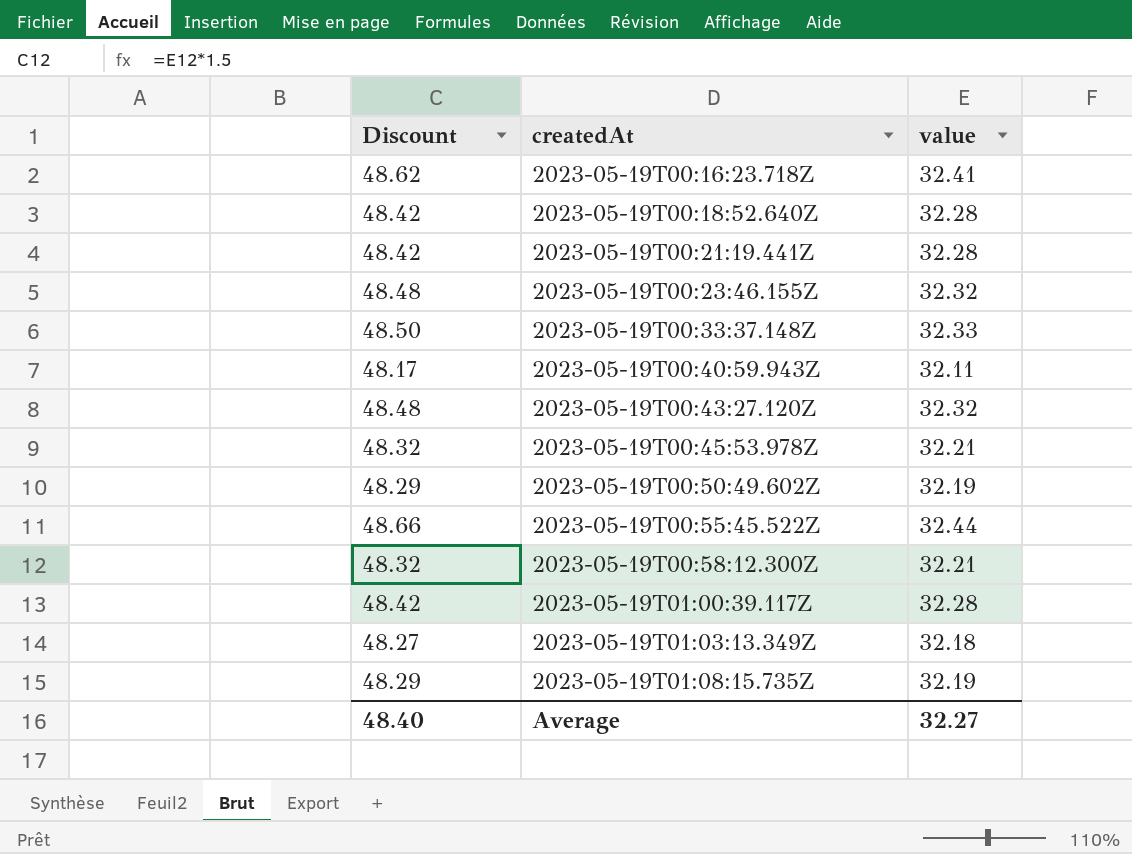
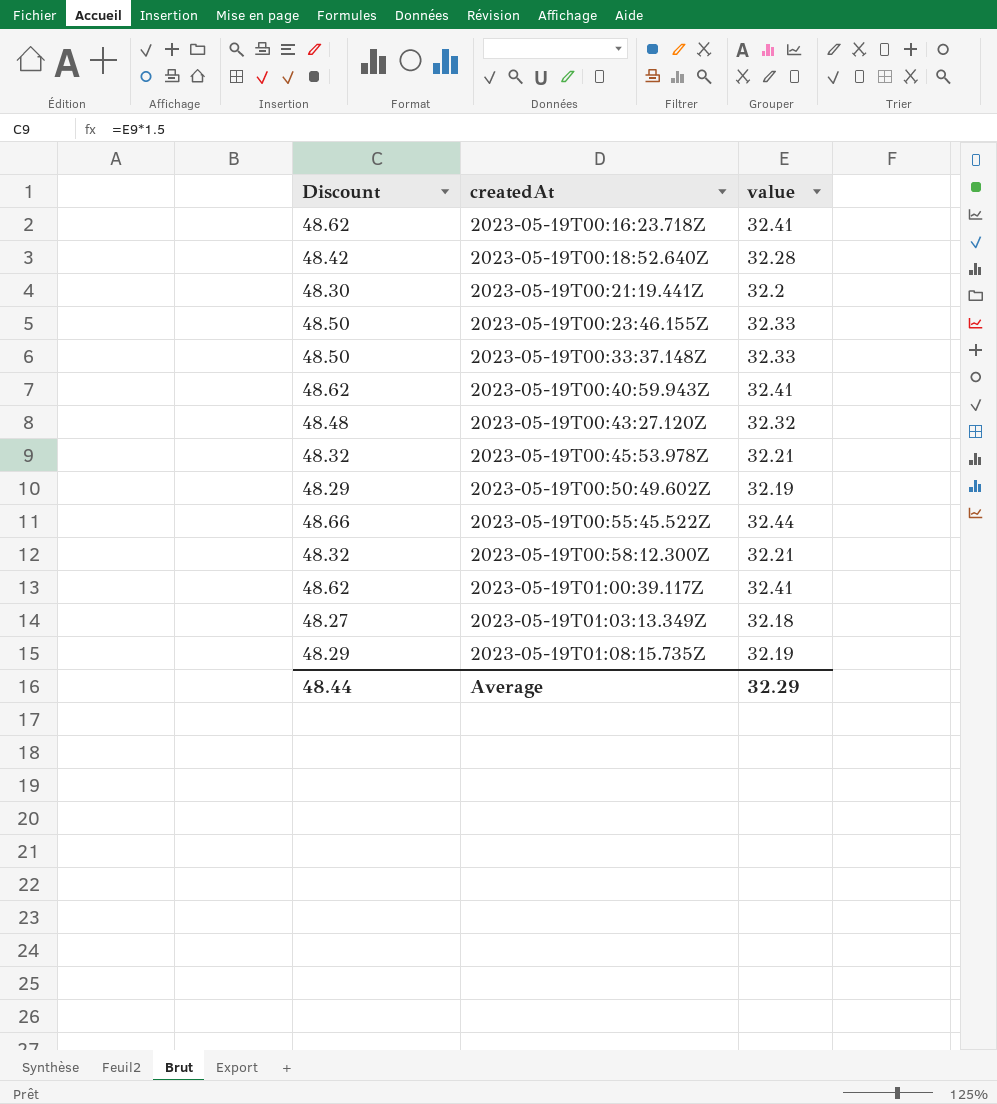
2023-05-19T00:21:19.441Z | Discount: 48.42 -> 48.30
2023-05-19T00:21:19.441Z | value: 32.28 -> 32.2
2023-05-19T00:23:46.155Z | Discount: 48.48 -> 48.50
2023-05-19T00:23:46.155Z | value: 32.32 -> 32.33
2023-05-19T00:40:59.943Z | Discount: 48.17 -> 48.62
2023-05-19T00:40:59.943Z | value: 32.11 -> 32.41
2023-05-19T01:00:39.117Z | Discount: 48.42 -> 48.62
2023-05-19T01:00:39.117Z | value: 32.28 -> 32.41
Average | Discount: 48.40 -> 48.44
Average | value: 32.27 -> 32.29

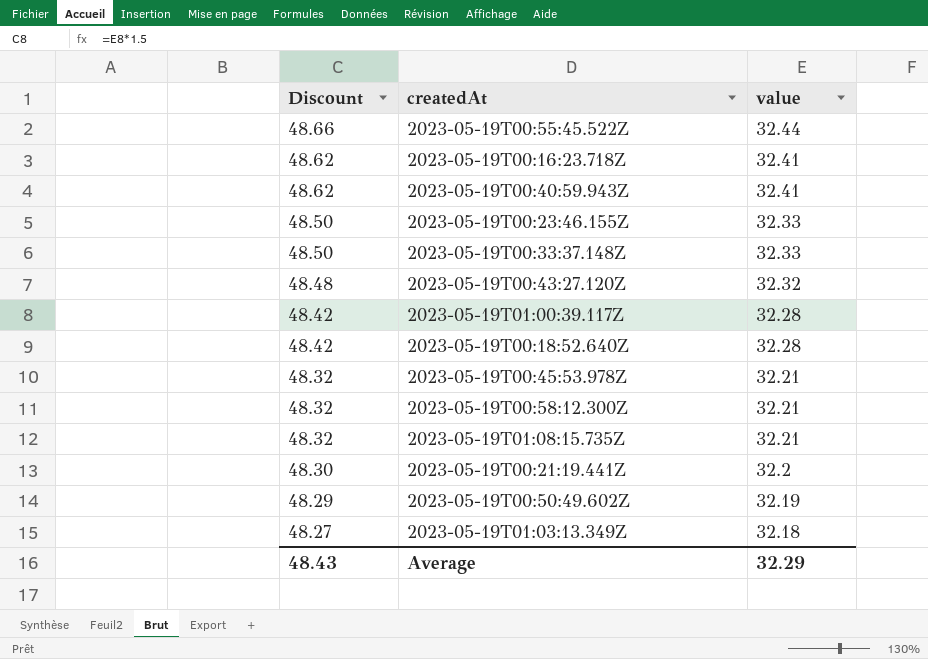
row order: createdAt ascending -> Discount descending
2023-05-19T01:00:39.117Z | Discount: 48.62 -> 48.42
2023-05-19T01:00:39.117Z | value: 32.41 -> 32.28
2023-05-19T01:08:15.735Z | Discount: 48.29 -> 48.32
2023-05-19T01:08:15.735Z | value: 32.19 -> 32.21
Average | Discount: 48.44 -> 48.43

